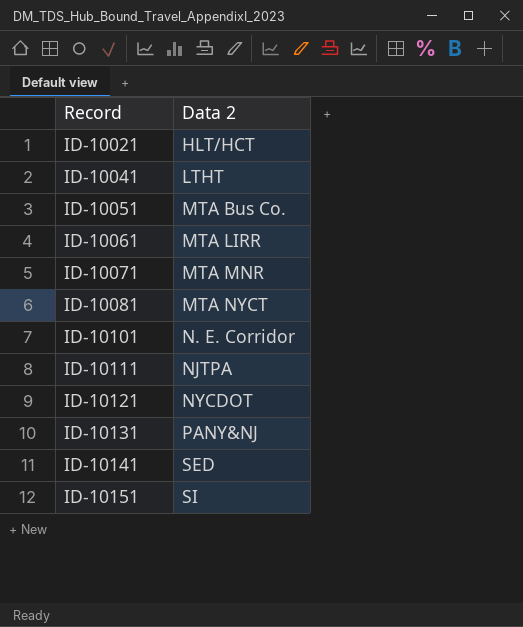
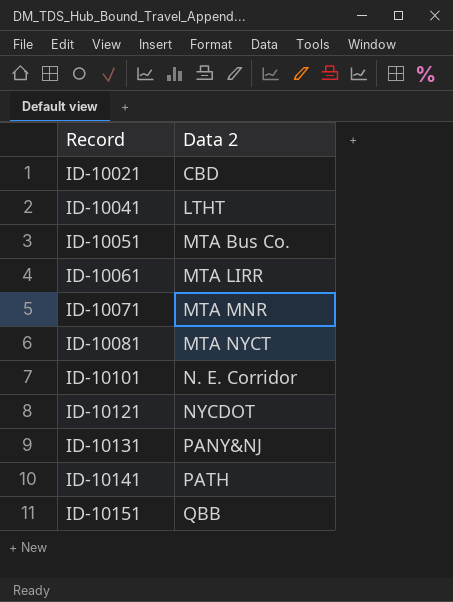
row ID-10111: NJTPA -> none
ID-10021 | Data 2: HLT/HCT -> CBD
ID-10141 | Data 2: SED -> PATH
ID-10151 | Data 2: SI -> QBB

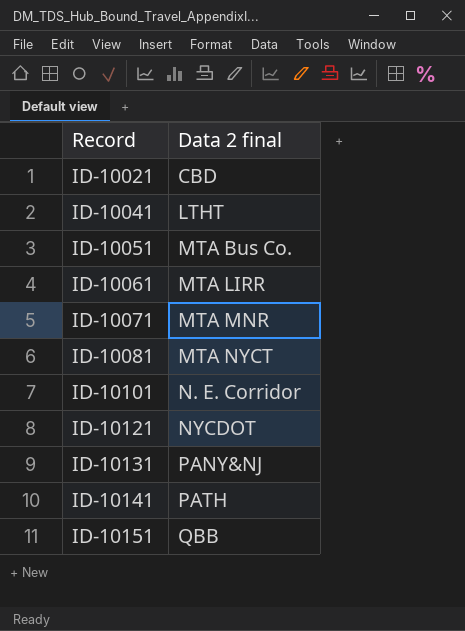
column name: Data 2 -> Data 2 final

